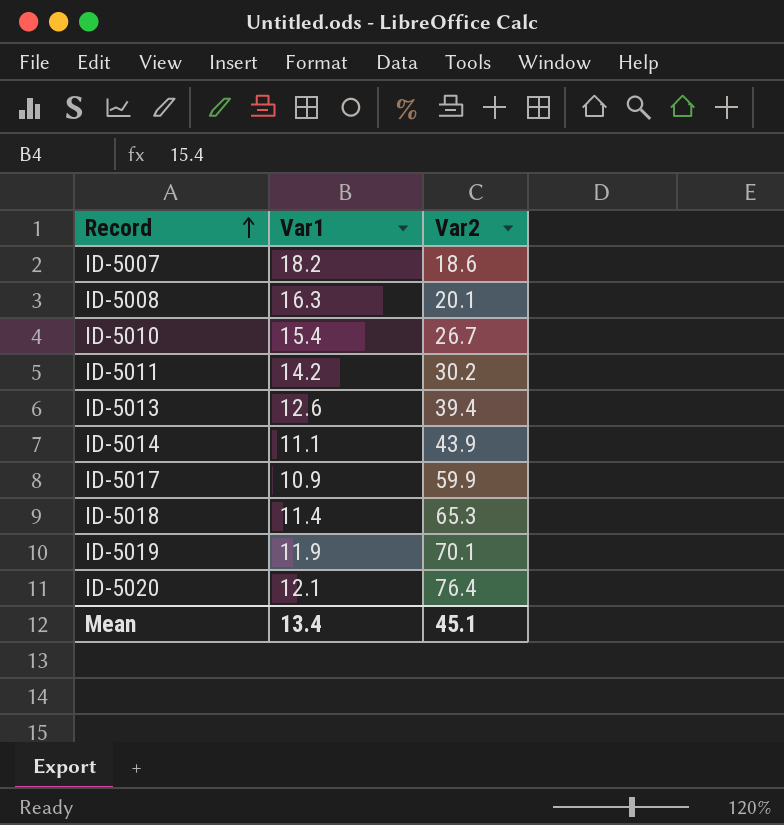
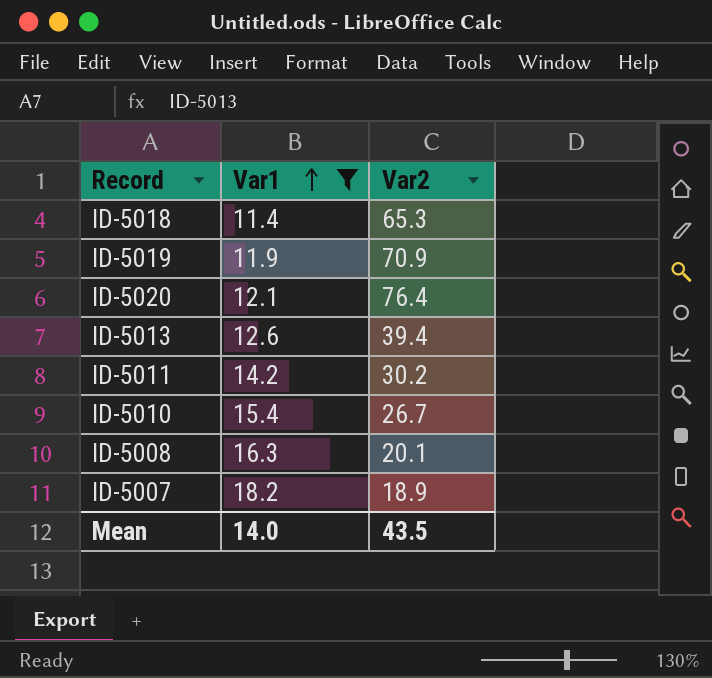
filter: none -> Var1 >= 11.4
row order: Record ascending -> Var1 ascending
ID-5019 | Var2: 70.1 -> 70.9
ID-5007 | Var2: 18.6 -> 18.9
Mean | Var1: 13.4 -> 14.0
Mean | Var2: 45.1 -> 43.5

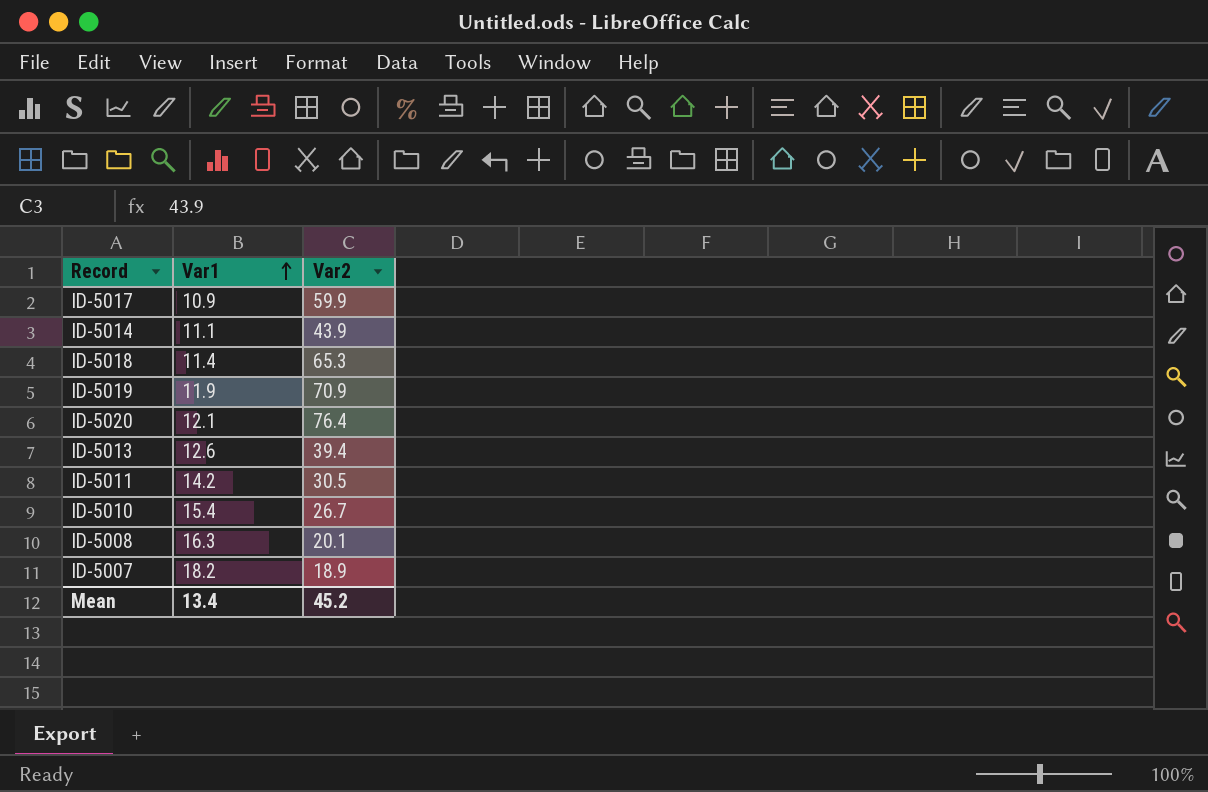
filter: Var1 >= 11.4 -> none
ID-5011 | Var2: 30.2 -> 30.5
Mean | Var1: 14.0 -> 13.4
Mean | Var2: 43.5 -> 45.2

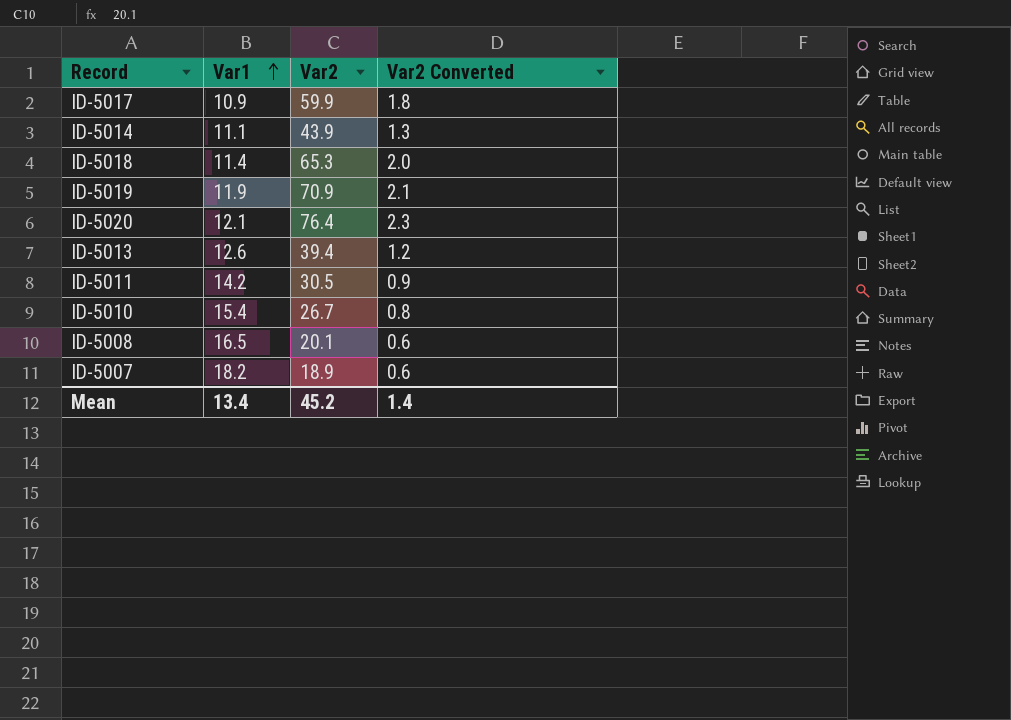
column Var2 Converted | formula: none -> [Var2] * 0.03
ID-5008 | Var1: 16.3 -> 16.5

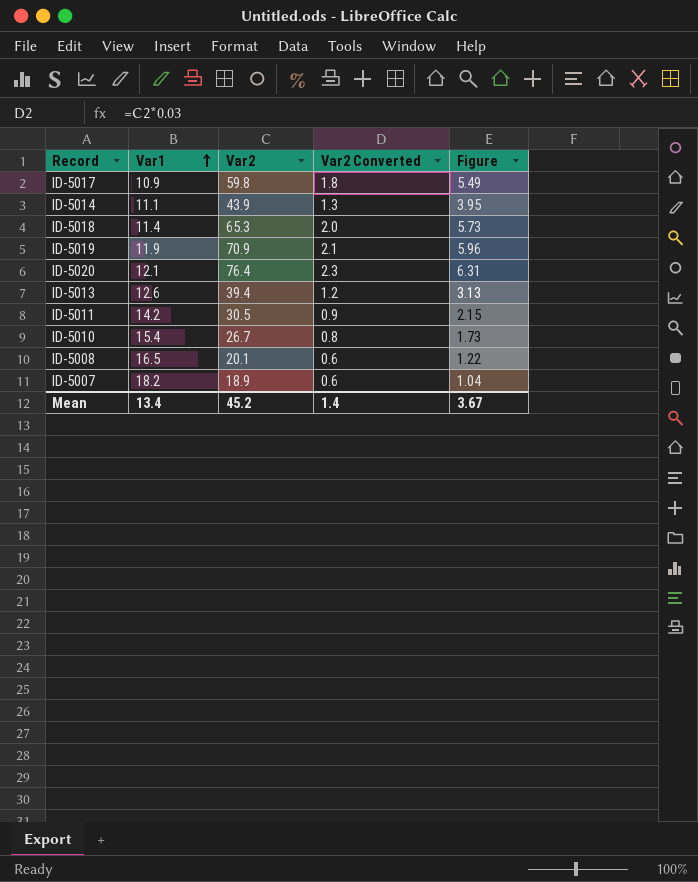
column Figure | formula: none -> [Var2] / [Var1]
ID-5017 | Var2: 59.9 -> 59.8

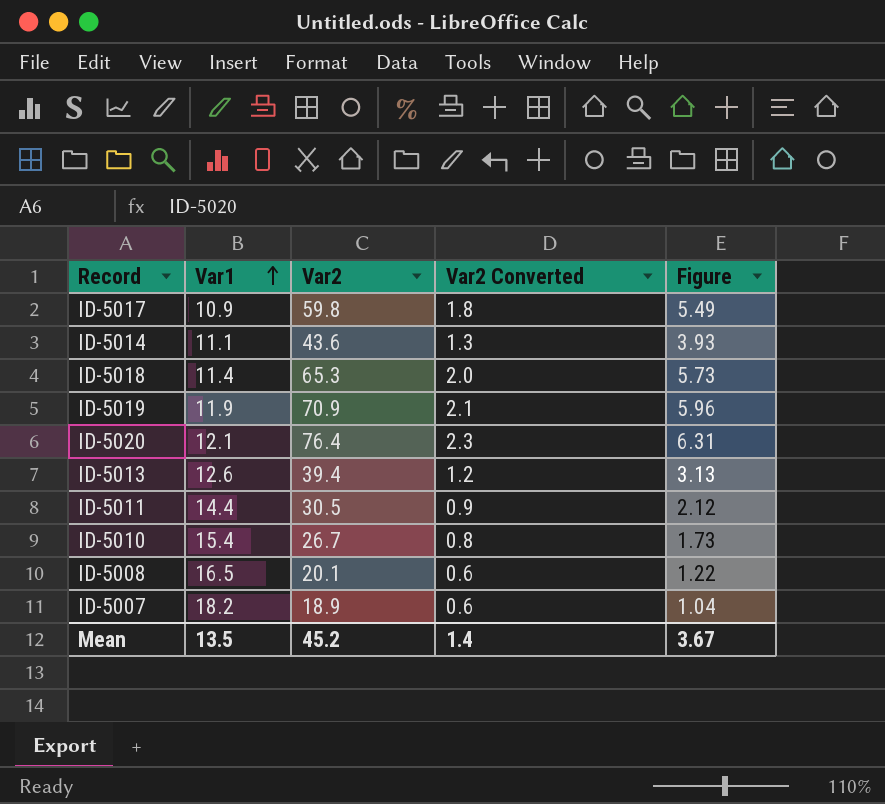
ID-5014 | Var2: 43.9 -> 43.6
ID-5014 | Figure: 3.95 -> 3.93
ID-5011 | Var1: 14.2 -> 14.4
ID-5011 | Figure: 2.15 -> 2.12
Mean | Var1: 13.4 -> 13.5

